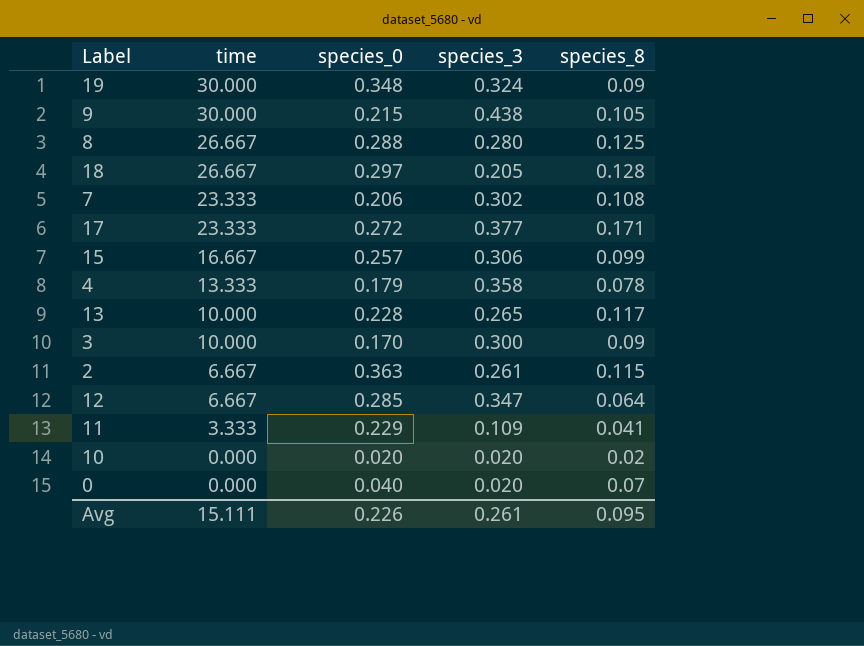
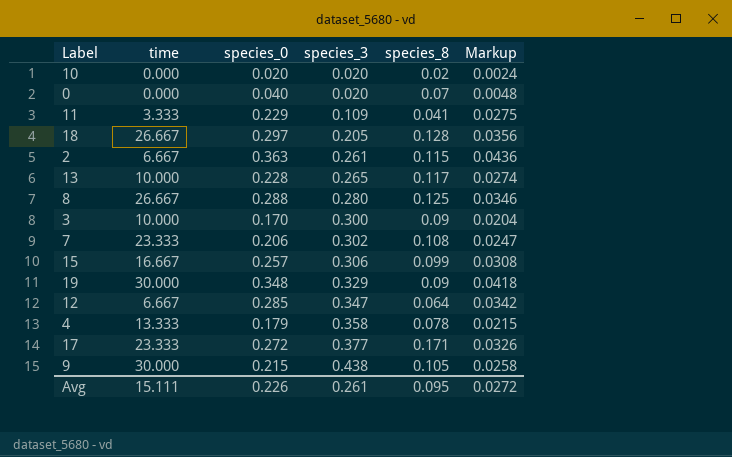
row order: time descending -> species_3 ascending
column Markup | formula: none -> [species_0] * 0.12
19 | species_3: 0.324 -> 0.329

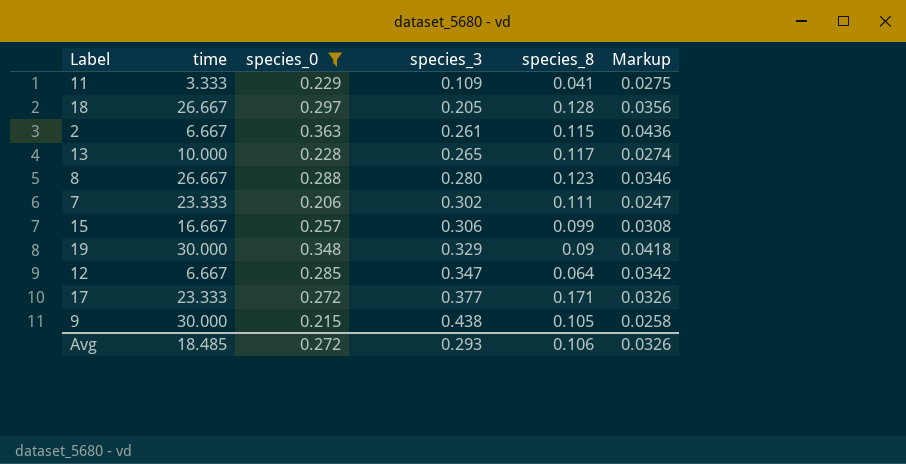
filter: none -> species_0 >= 0.206
8 | species_8: 0.125 -> 0.123
7 | species_8: 0.108 -> 0.111
Avg | time: 15.111 -> 18.485
Avg | species_0: 0.226 -> 0.272
Avg | species_3: 0.261 -> 0.293
Avg | species_8: 0.095 -> 0.106
Avg | Markup: 0.0272 -> 0.0326

